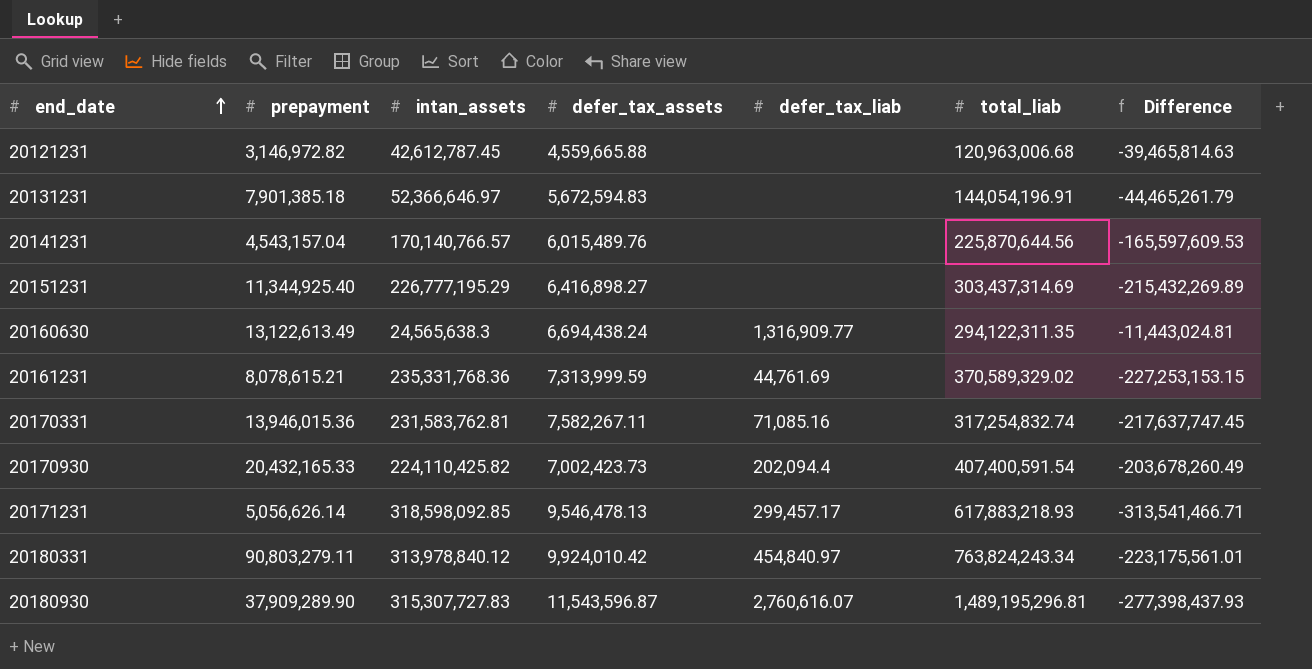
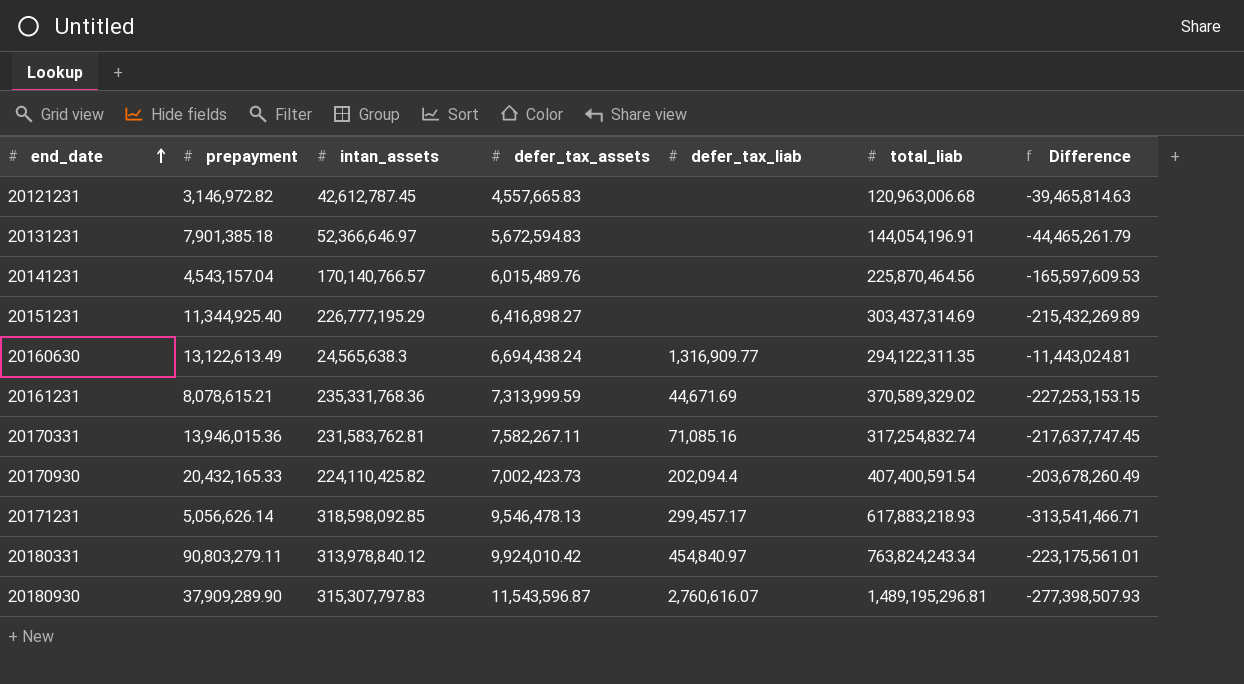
20121231 | defer_tax_assets: 4,559,665.88 -> 4,557,665.83
20141231 | total_liab: 225,870,644.56 -> 225,870,464.56
20161231 | defer_tax_liab: 44,761.69 -> 44,671.69
20180930 | intan_assets: 315,307,727.83 -> 315,307,797.83
20180930 | Difference: -277,398,437.93 -> -277,398,507.93

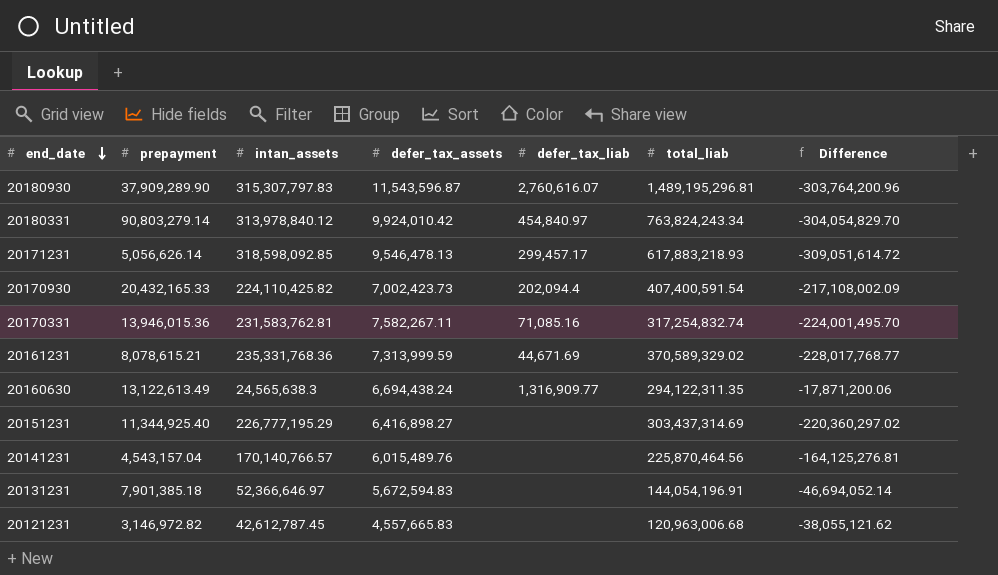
row order: end_date ascending -> end_date descending
column Difference | formula: [prepayment] - [intan_assets] -> [defer_tax_assets] - [intan_assets]
20180331 | prepayment: 90,803,279.11 -> 90,803,279.14

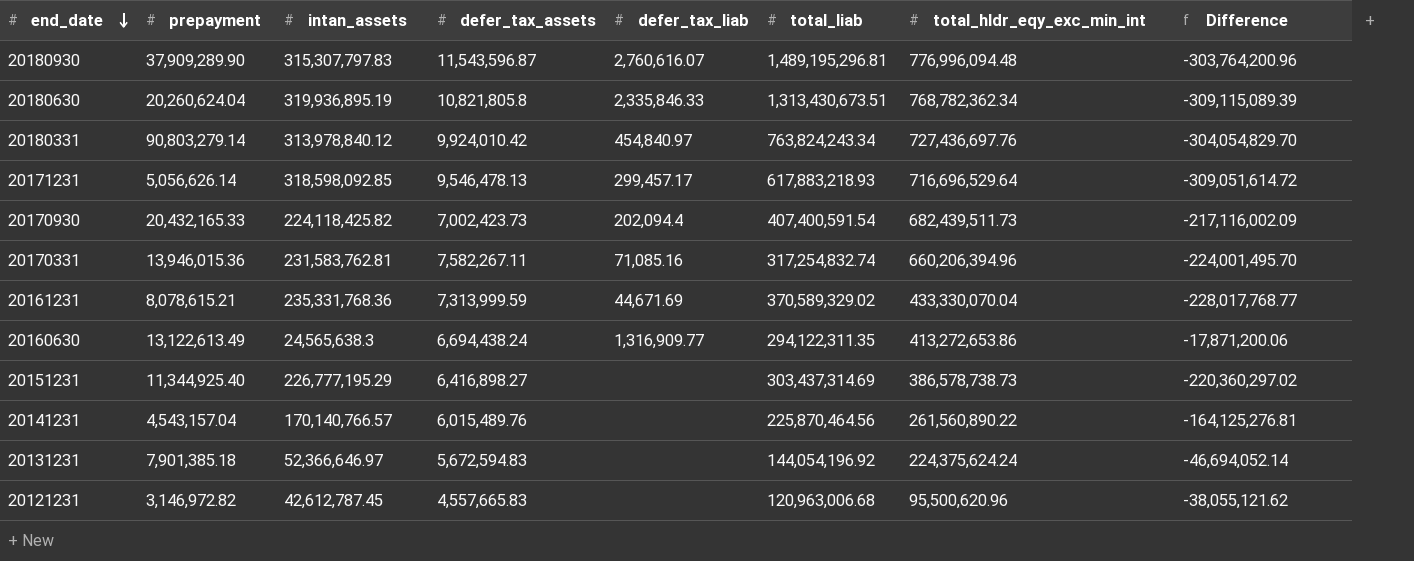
column total_hldr_eqy_exc_min_int | position: none -> 7
row 20180630: none -> 20,260,624.04 | 319,936,895.19 | 10,821,805.8 | 2,335,846.33 | 1,313,430,673.51 | 768,782,362.34 | -309,115,089.39
20170930 | intan_assets: 224,110,425.82 -> 224,118,425.82
20170930 | Difference: -217,108,002.09 -> -217,116,002.09
20131231 | total_liab: 144,054,196.91 -> 144,054,196.92

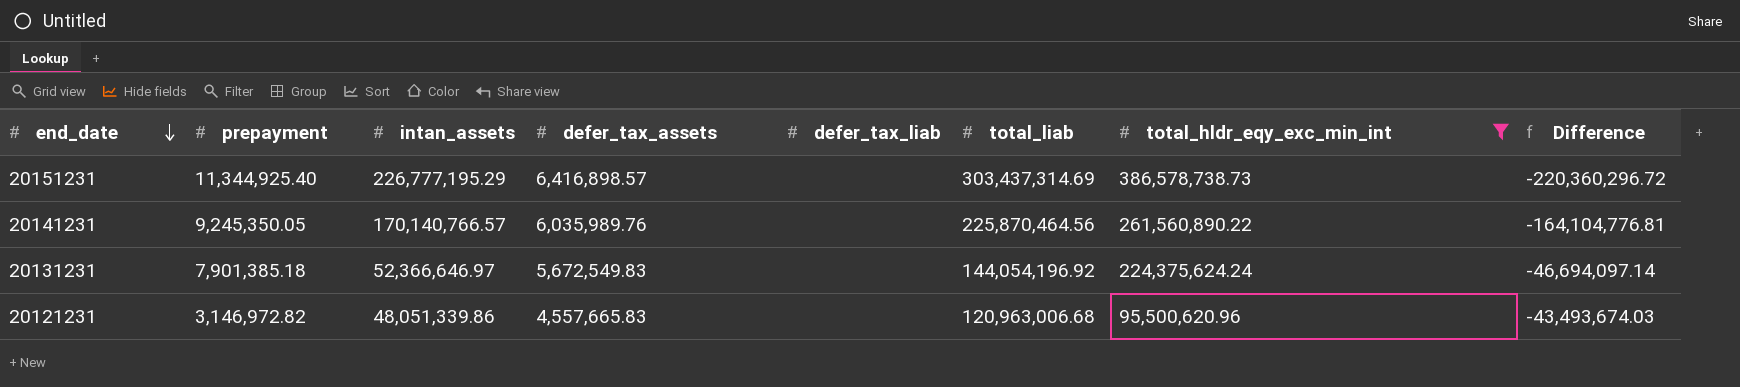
filter: none -> total_hldr_eqy_exc_min_int <= 386,578,738.73
20151231 | defer_tax_assets: 6,416,898.27 -> 6,416,898.57
20151231 | Difference: -220,360,297.02 -> -220,360,296.72
20141231 | prepayment: 4,543,157.04 -> 9,245,350.05
20141231 | defer_tax_assets: 6,015,489.76 -> 6,035,989.76
20141231 | Difference: -164,125,276.81 -> -164,104,776.81
20131231 | defer_tax_assets: 5,672,594.83 -> 5,672,549.83
20131231 | Difference: -46,694,052.14 -> -46,694,097.14
20121231 | intan_assets: 42,612,787.45 -> 48,051,339.86
20121231 | Difference: -38,055,121.62 -> -43,493,674.03

